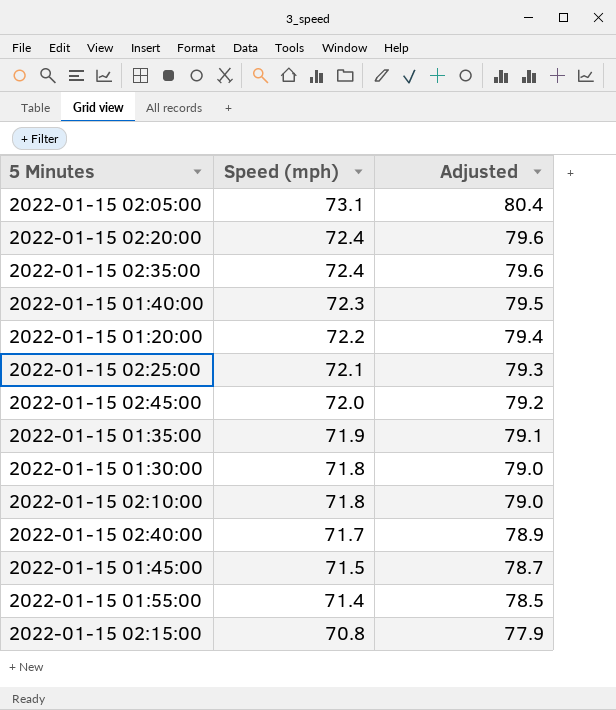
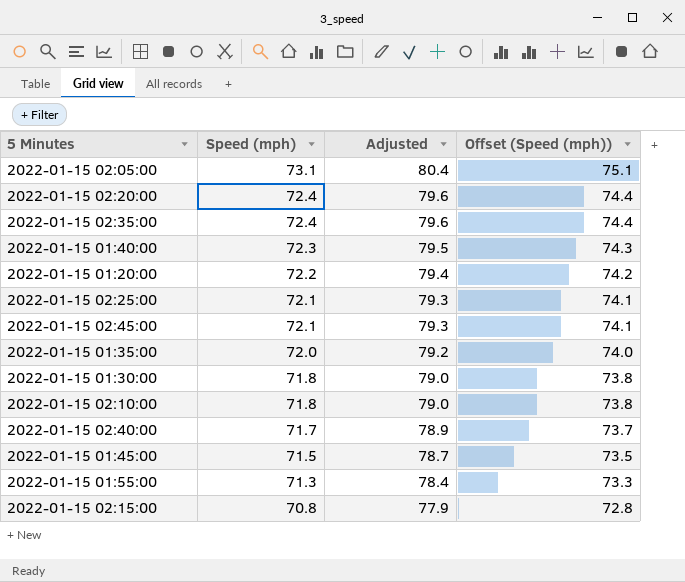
column Offset (Speed (mph)) | formula: none -> [Speed (mph)] + 2
2022-01-15 02:45:00 | Speed (mph): 72.0 -> 72.1
2022-01-15 02:45:00 | Adjusted: 79.2 -> 79.3
2022-01-15 01:35:00 | Speed (mph): 71.9 -> 72.0
2022-01-15 01:35:00 | Adjusted: 79.1 -> 79.2
2022-01-15 01:55:00 | Speed (mph): 71.4 -> 71.3
2022-01-15 01:55:00 | Adjusted: 78.5 -> 78.4

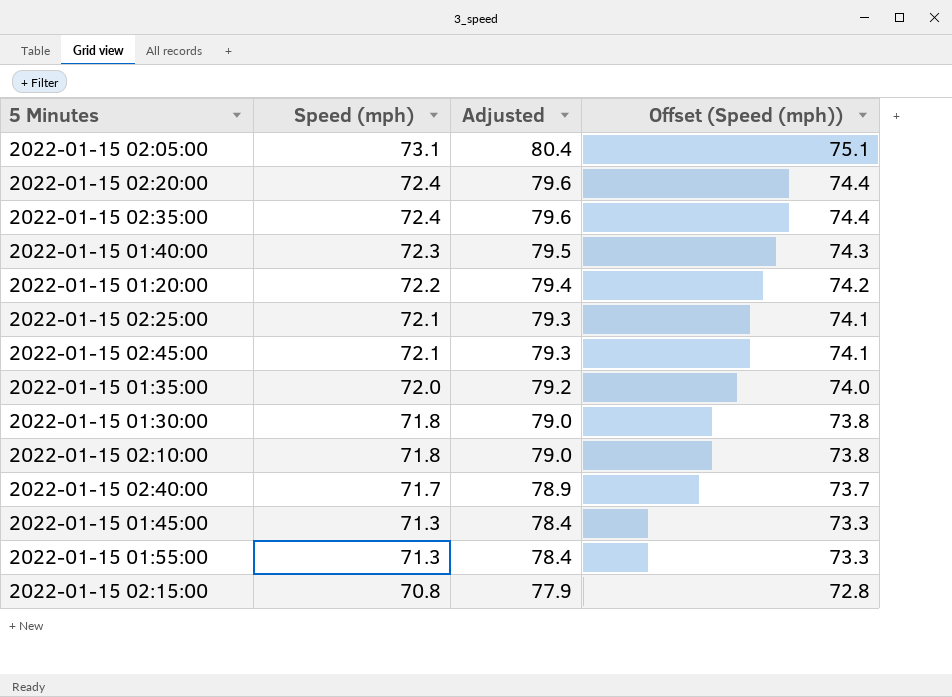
2022-01-15 01:45:00 | Speed (mph): 71.5 -> 71.3
2022-01-15 01:45:00 | Adjusted: 78.7 -> 78.4
2022-01-15 01:45:00 | Offset (Speed (mph)): 73.5 -> 73.3

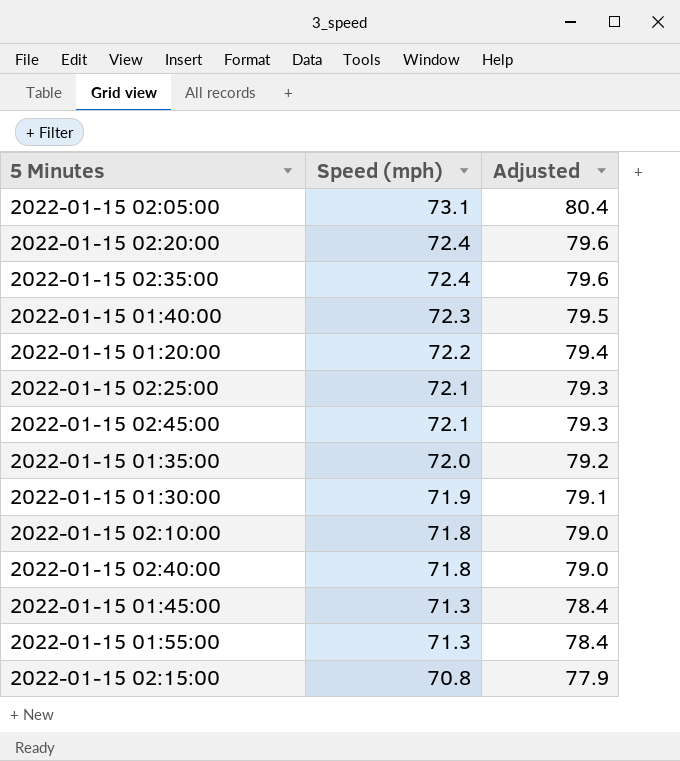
column Offset (Speed (mph)) | formula: [Speed (mph)] + 2 -> none
2022-01-15 01:30:00 | Speed (mph): 71.8 -> 71.9
2022-01-15 01:30:00 | Adjusted: 79.0 -> 79.1
2022-01-15 02:40:00 | Speed (mph): 71.7 -> 71.8
2022-01-15 02:40:00 | Adjusted: 78.9 -> 79.0

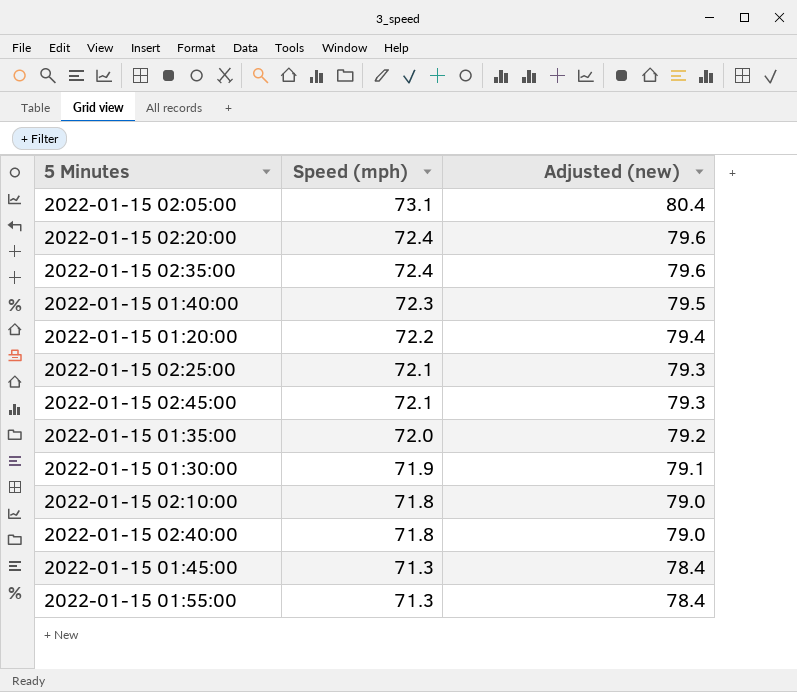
column name: Adjusted -> Adjusted (new)
row 2022-01-15 02:15:00: 70.8 | 77.9 -> none

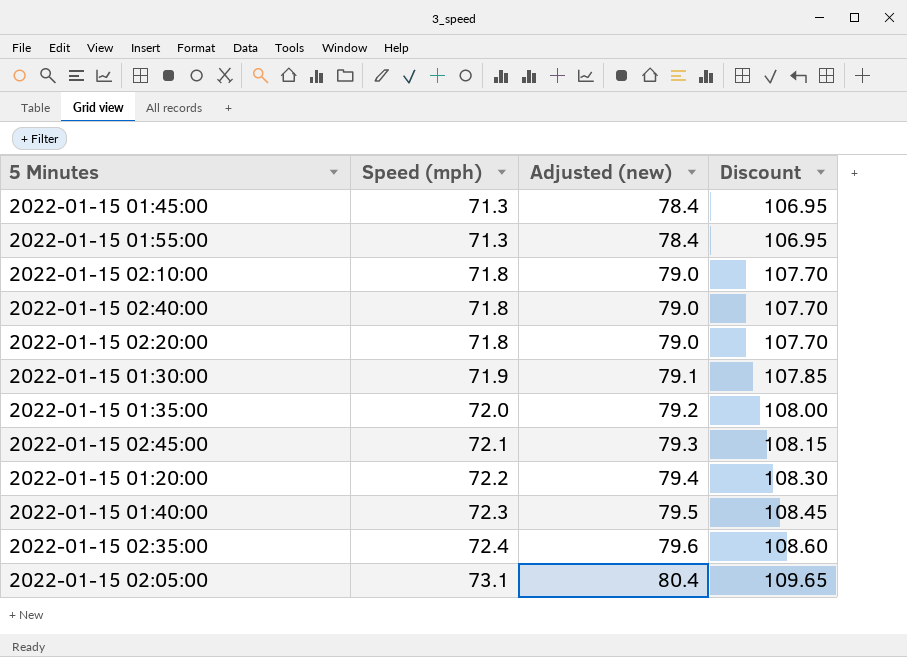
row order: Speed (mph) descending -> Speed (mph) ascending
column Discount | formula: none -> [Speed (mph)] * 1.5
row 2022-01-15 02:25:00: 72.1 | 79.3 -> none
2022-01-15 02:20:00 | Speed (mph): 72.4 -> 71.8
2022-01-15 02:20:00 | Adjusted (new): 79.6 -> 79.0

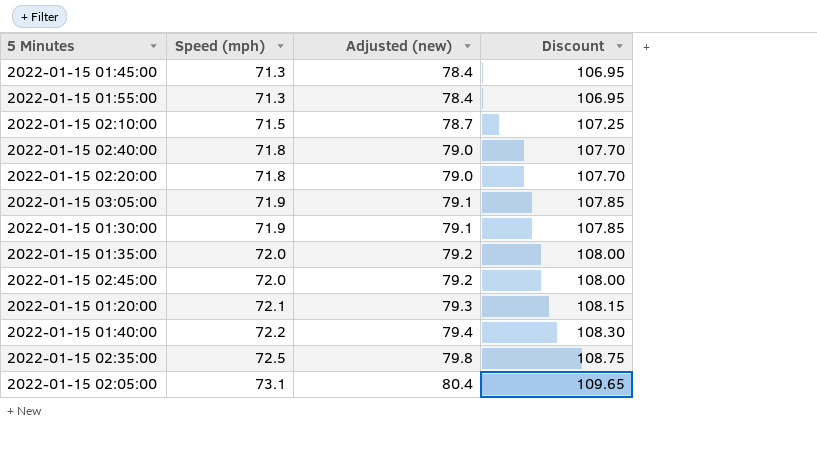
2022-01-15 02:10:00 | Speed (mph): 71.8 -> 71.5
2022-01-15 02:10:00 | Adjusted (new): 79.0 -> 78.7
2022-01-15 02:10:00 | Discount: 107.70 -> 107.25
row 2022-01-15 03:05:00: none -> 71.9 | 79.1 | 107.85
2022-01-15 02:45:00 | Speed (mph): 72.1 -> 72.0
2022-01-15 02:45:00 | Adjusted (new): 79.3 -> 79.2
2022-01-15 02:45:00 | Discount: 108.15 -> 108.00
2022-01-15 01:20:00 | Speed (mph): 72.2 -> 72.1
2022-01-15 01:20:00 | Adjusted (new): 79.4 -> 79.3
2022-01-15 01:20:00 | Discount: 108.30 -> 108.15
2022-01-15 01:40:00 | Speed (mph): 72.3 -> 72.2
2022-01-15 01:40:00 | Adjusted (new): 79.5 -> 79.4
2022-01-15 01:40:00 | Discount: 108.45 -> 108.30
2022-01-15 02:35:00 | Speed (mph): 72.4 -> 72.5
2022-01-15 02:35:00 | Adjusted (new): 79.6 -> 79.8
2022-01-15 02:35:00 | Discount: 108.60 -> 108.75

